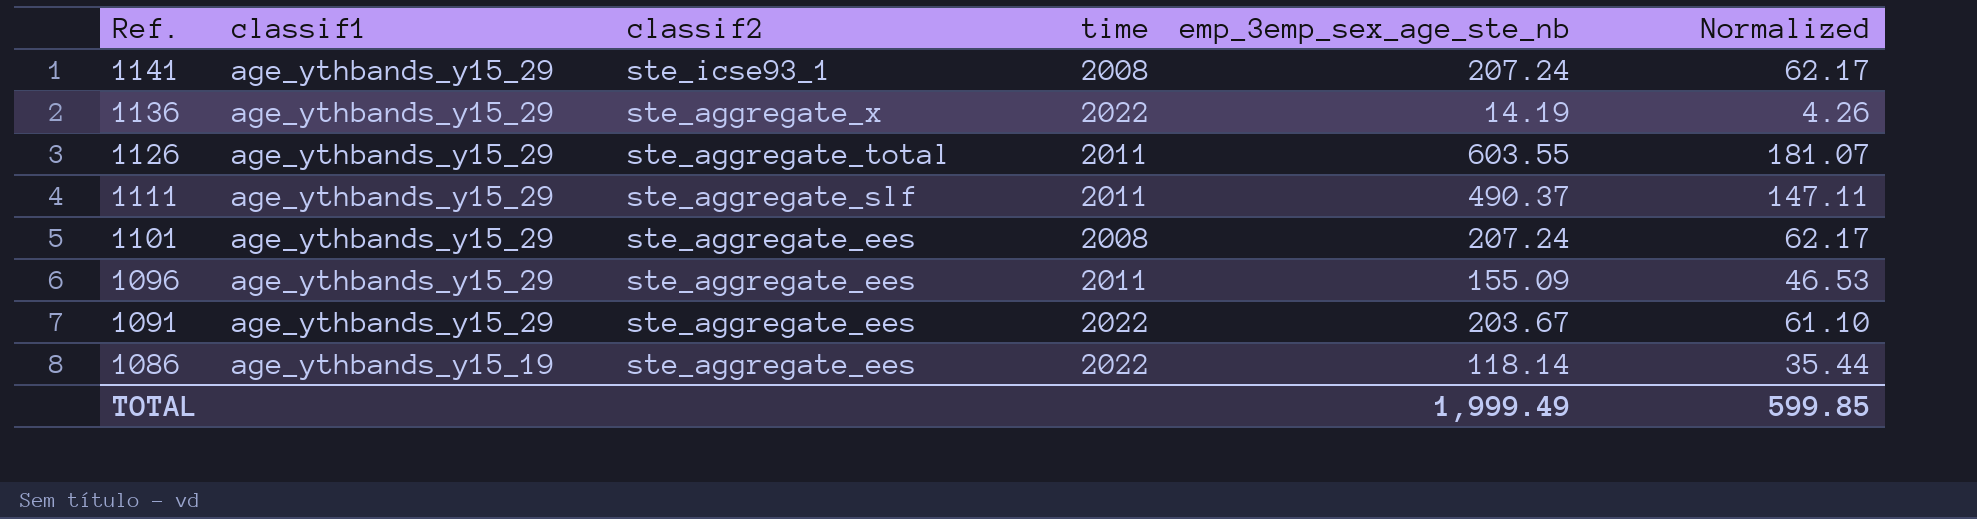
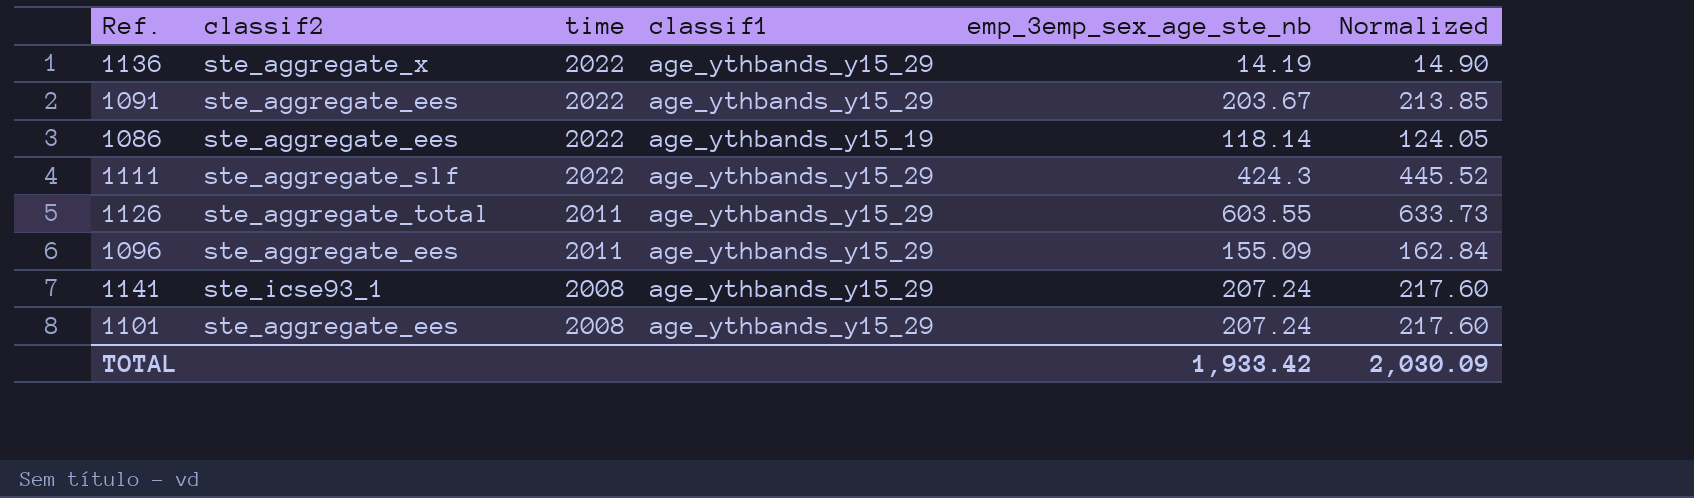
row order: Ref. descending -> time descending
column classif1 | position: 2 -> 4
column Normalized | formula: [emp_3emp_sex_age_ste_nb] * 0.3 -> [emp_3emp_sex_age_ste_nb] * 1.05
1111 | time: 2011 -> 2022
1111 | emp_3emp_sex_age_ste_nb: 490.37 -> 424.3
TOTAL | emp_3emp_sex_age_ste_nb: 1,999.49 -> 1,933.42
TOTAL | Normalized: 599.85 -> 2,030.09

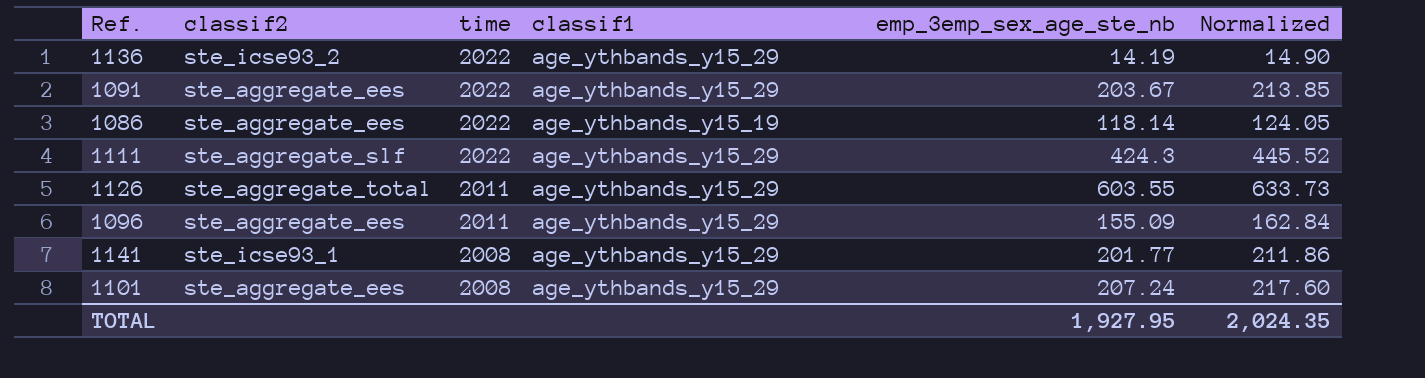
1136 | classif2: ste_aggregate_x -> ste_icse93_2
1141 | emp_3emp_sex_age_ste_nb: 207.24 -> 201.77
1141 | Normalized: 217.60 -> 211.86
TOTAL | emp_3emp_sex_age_ste_nb: 1,933.42 -> 1,927.95
TOTAL | Normalized: 2,030.09 -> 2,024.35

